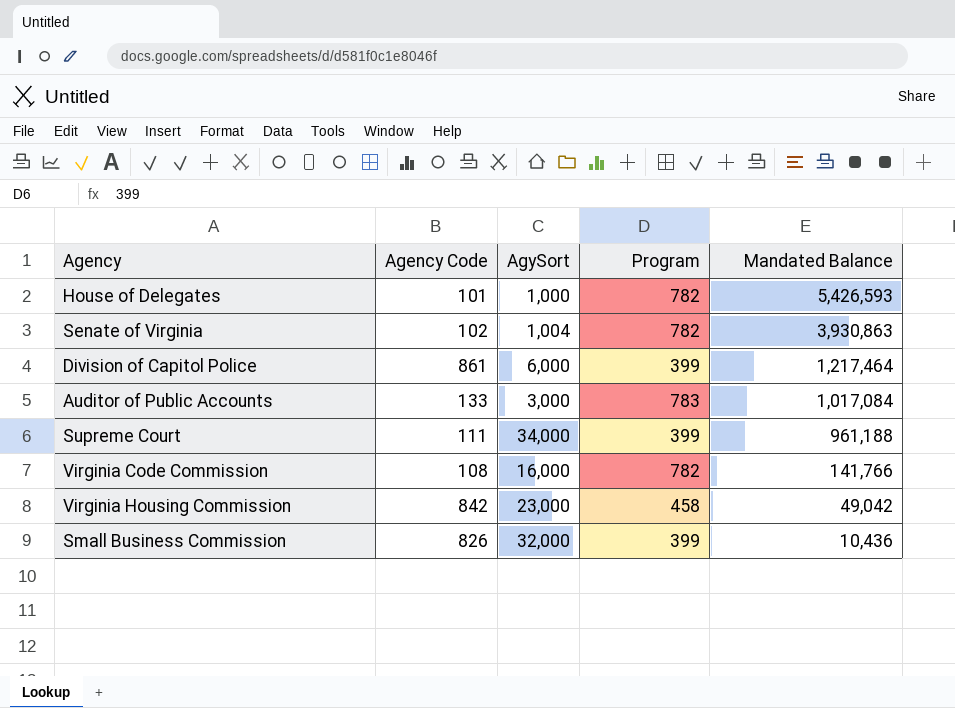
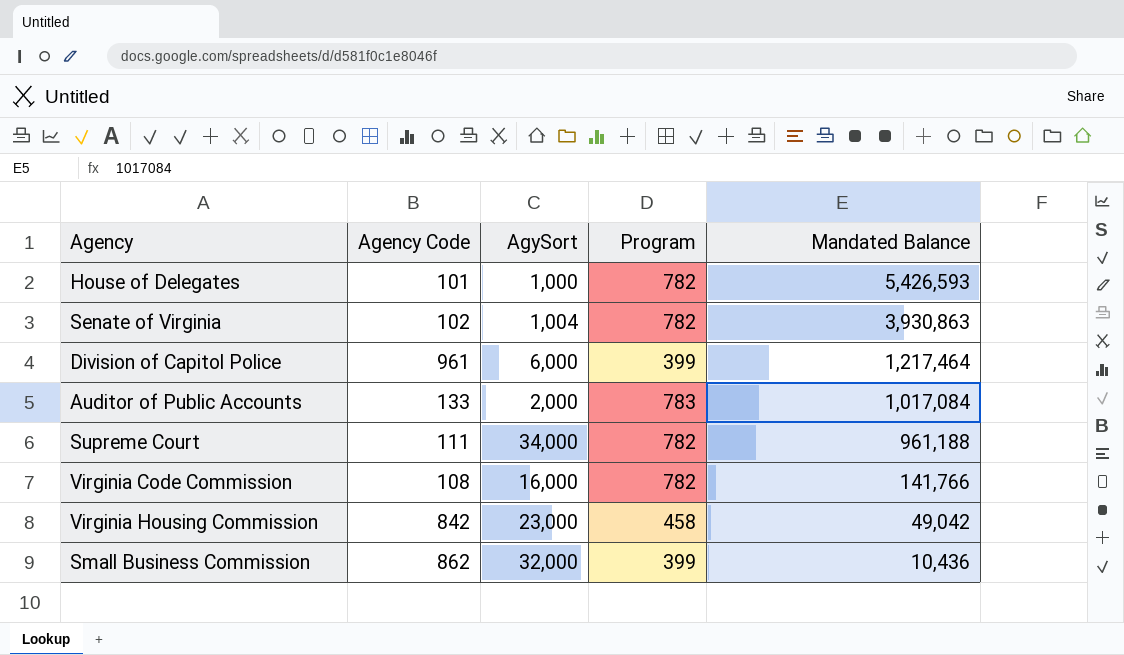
Division of Capitol Police | Agency Code: 861 -> 961
Auditor of Public Accounts | AgySort: 3,000 -> 2,000
Supreme Court | Program: 399 -> 782
Small Business Commission | Agency Code: 826 -> 862

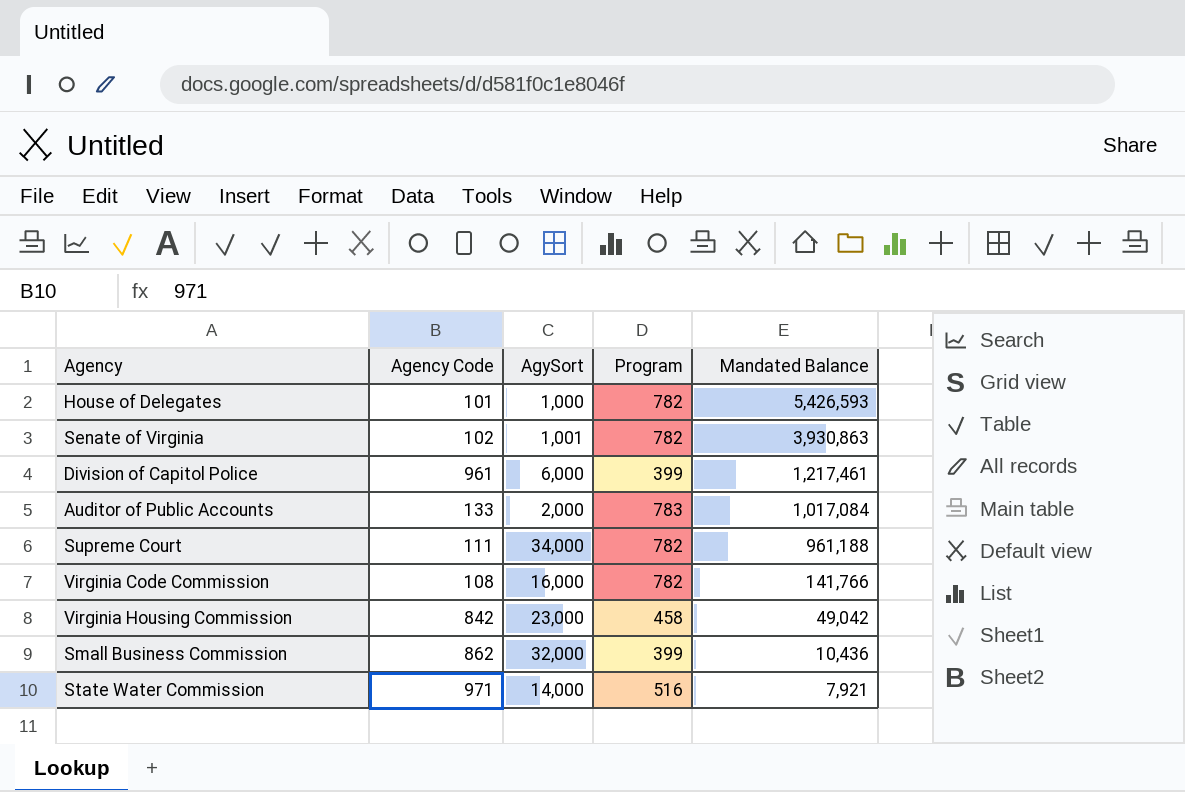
Senate of Virginia | AgySort: 1,004 -> 1,001
Division of Capitol Police | Mandated Balance: 1,217,464 -> 1,217,461
row State Water Commission: none -> 971 | 14,000 | 516 | 7,921

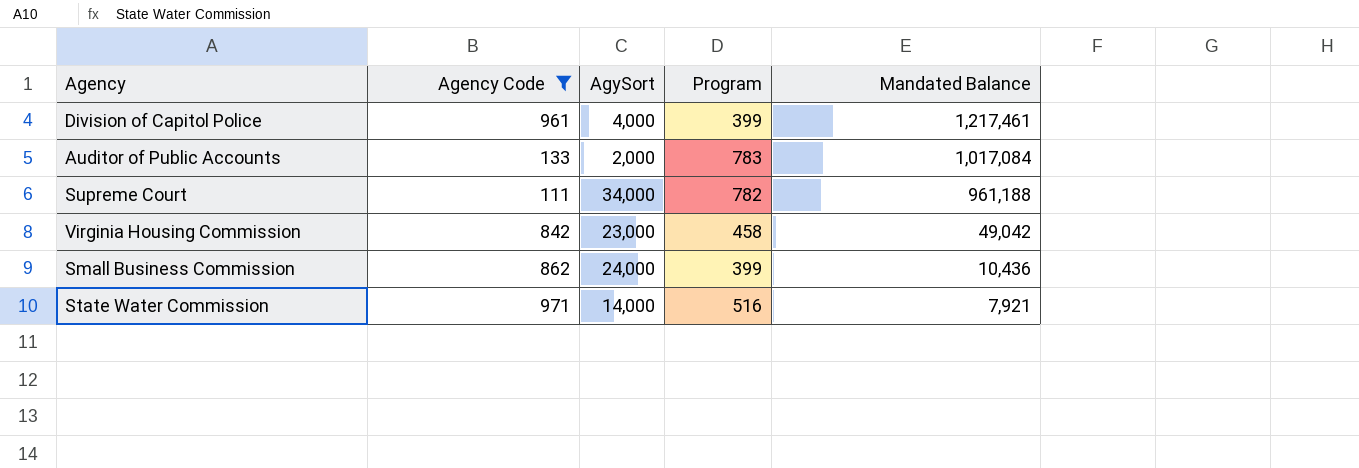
filter: none -> Agency Code >= 111
Division of Capitol Police | AgySort: 6,000 -> 4,000
Small Business Commission | AgySort: 32,000 -> 24,000

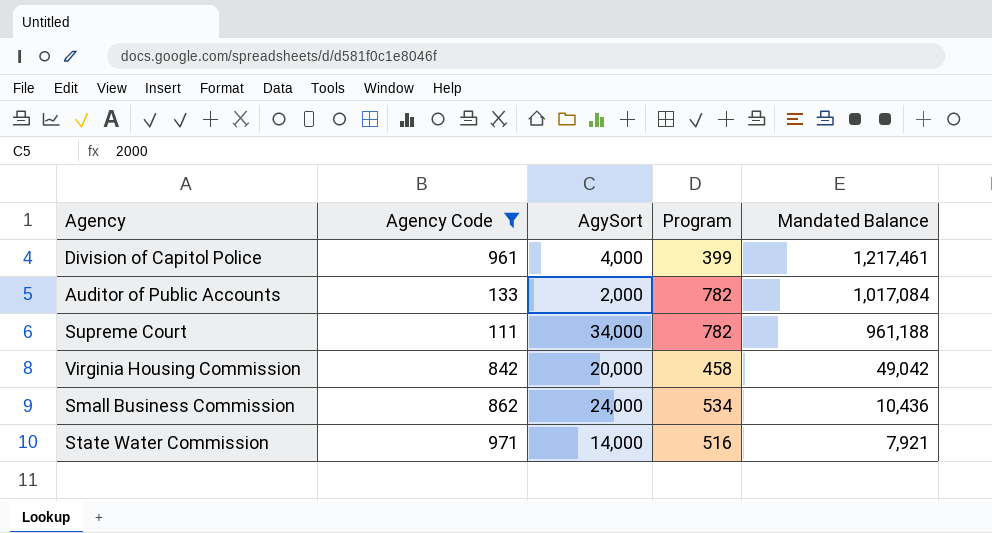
Auditor of Public Accounts | Program: 783 -> 782
Virginia Housing Commission | AgySort: 23,000 -> 20,000
Small Business Commission | Program: 399 -> 534

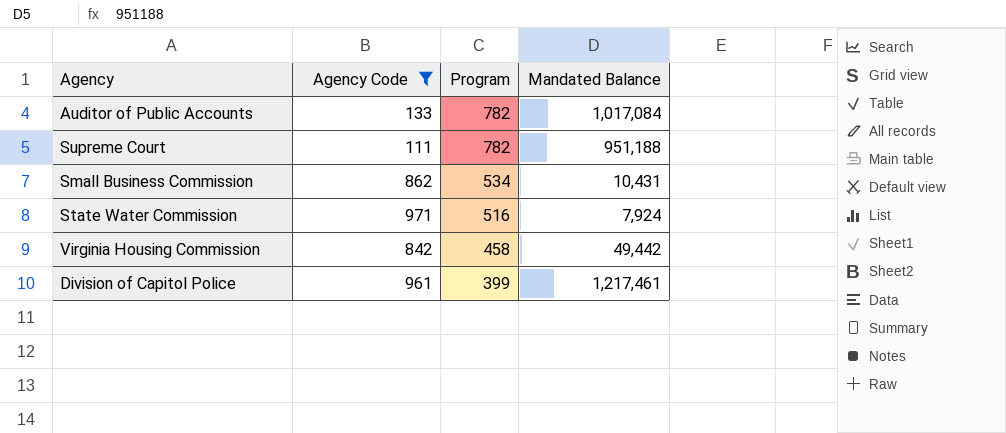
row order: Mandated Balance descending -> Program descending
column AgySort | position: 3 -> none
Supreme Court | Mandated Balance: 961,188 -> 951,188
Small Business Commission | Mandated Balance: 10,436 -> 10,431
State Water Commission | Mandated Balance: 7,921 -> 7,924
Virginia Housing Commission | Mandated Balance: 49,042 -> 49,442

